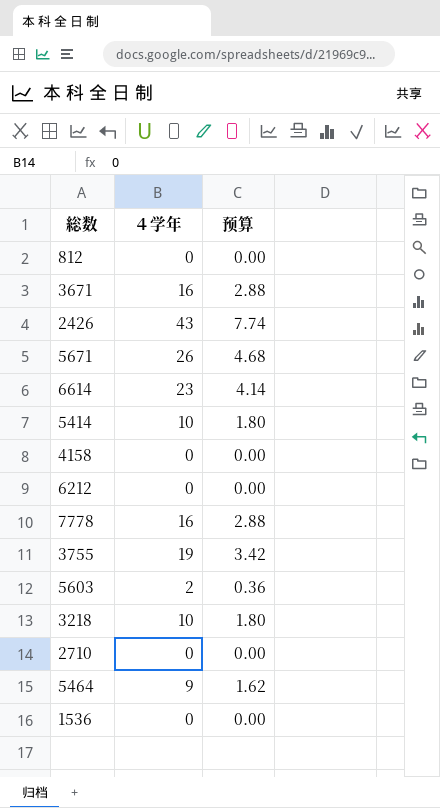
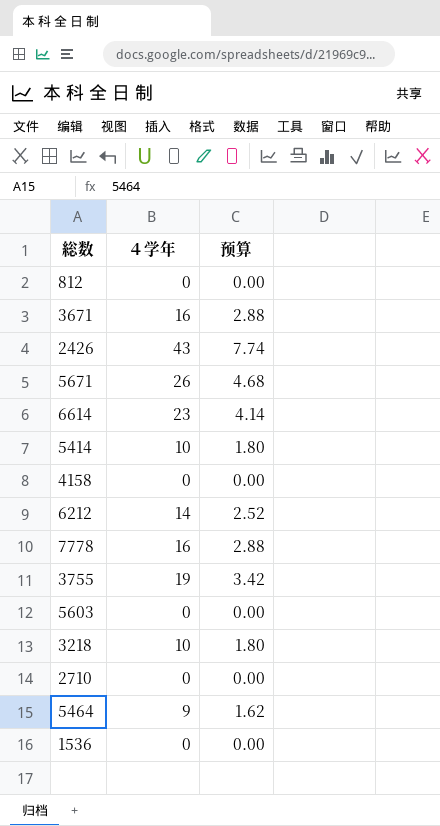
6212 | ４学年: 0 -> 14
6212 | 预算: 0.00 -> 2.52
5603 | ４学年: 2 -> 0
5603 | 预算: 0.36 -> 0.00

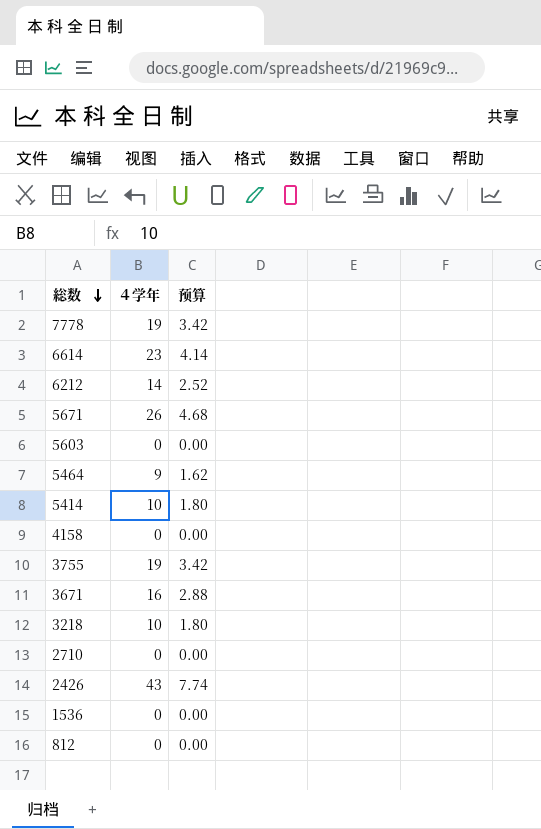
row order: none -> 総数 descending
7778 | ４学年: 16 -> 19
7778 | 预算: 2.88 -> 3.42

